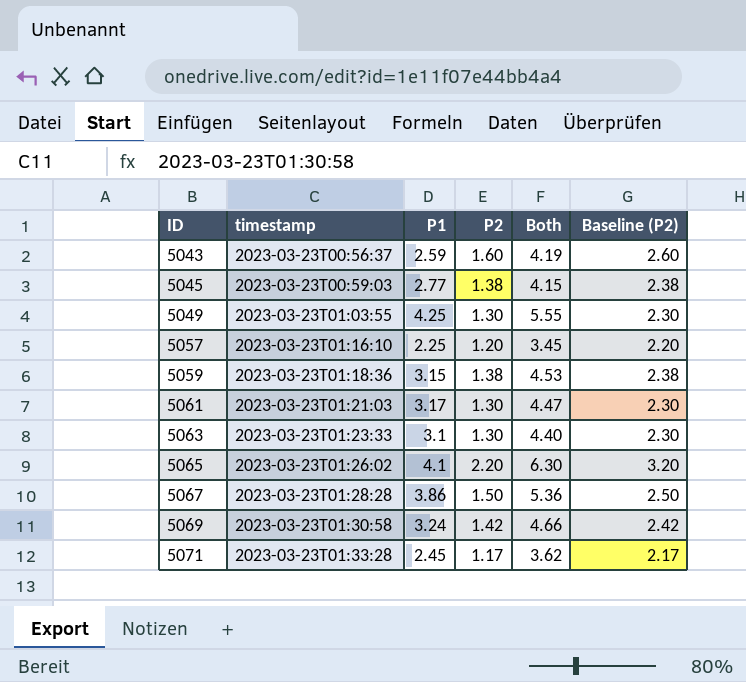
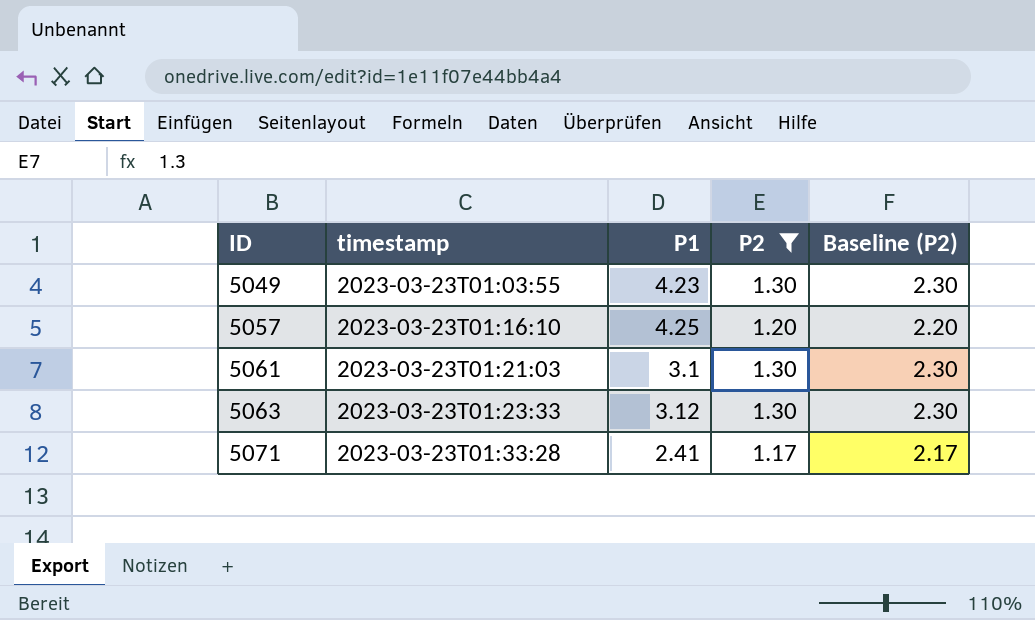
filter: none -> P2 <= 1.30
column Both | formula: [P1] + [P2] -> none
5049 | P1: 4.25 -> 4.23
5057 | P1: 2.25 -> 4.25
5061 | P1: 3.17 -> 3.1
5063 | P1: 3.1 -> 3.12
5071 | P1: 2.45 -> 2.41

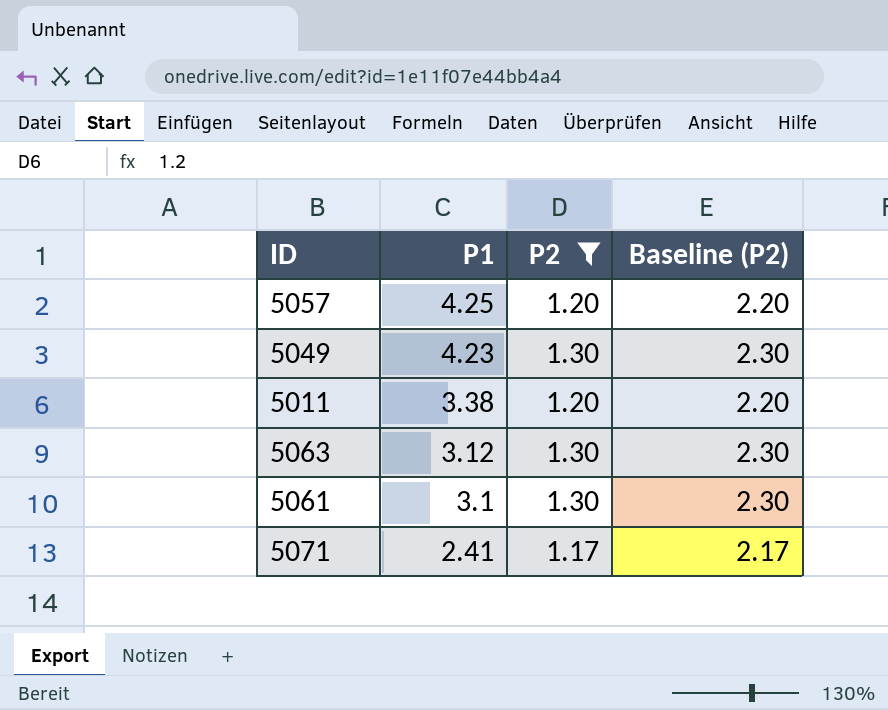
row order: ID ascending -> P1 descending
column timestamp | position: 2 -> none
row 5011: none -> 3.38 | 1.20 | 2.20

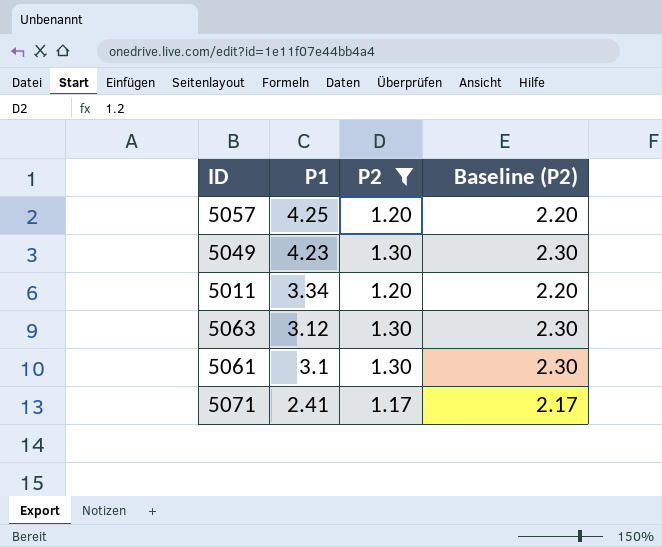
5011 | P1: 3.38 -> 3.34

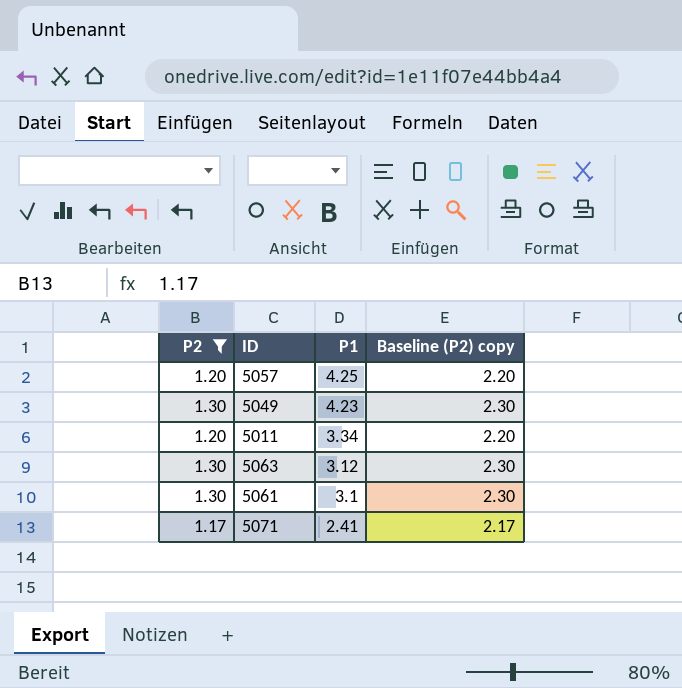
column P2 | position: 3 -> 1
column name: Baseline (P2) -> Baseline (P2) copy

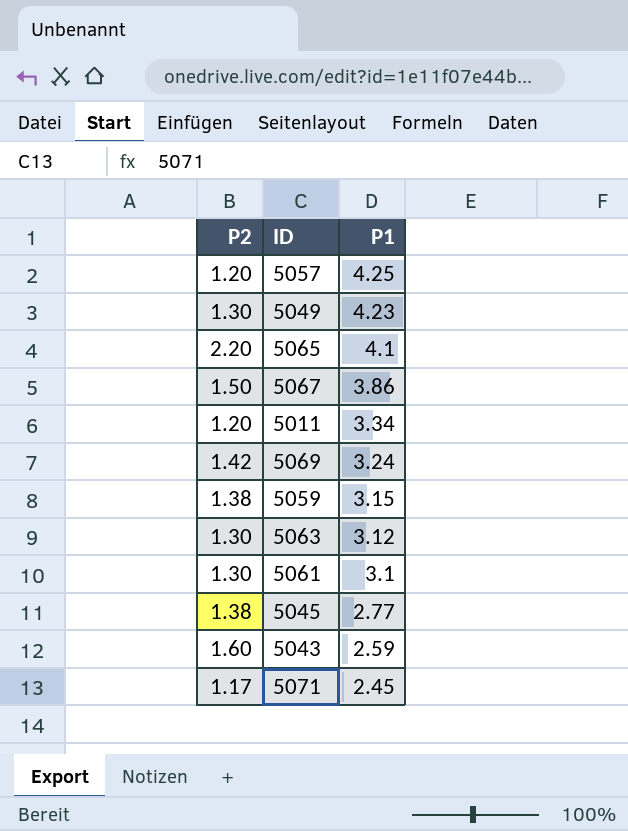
filter: P2 <= 1.30 -> none
column Baseline (P2) copy | formula: [P2] + 1 -> none
5071 | P1: 2.41 -> 2.45

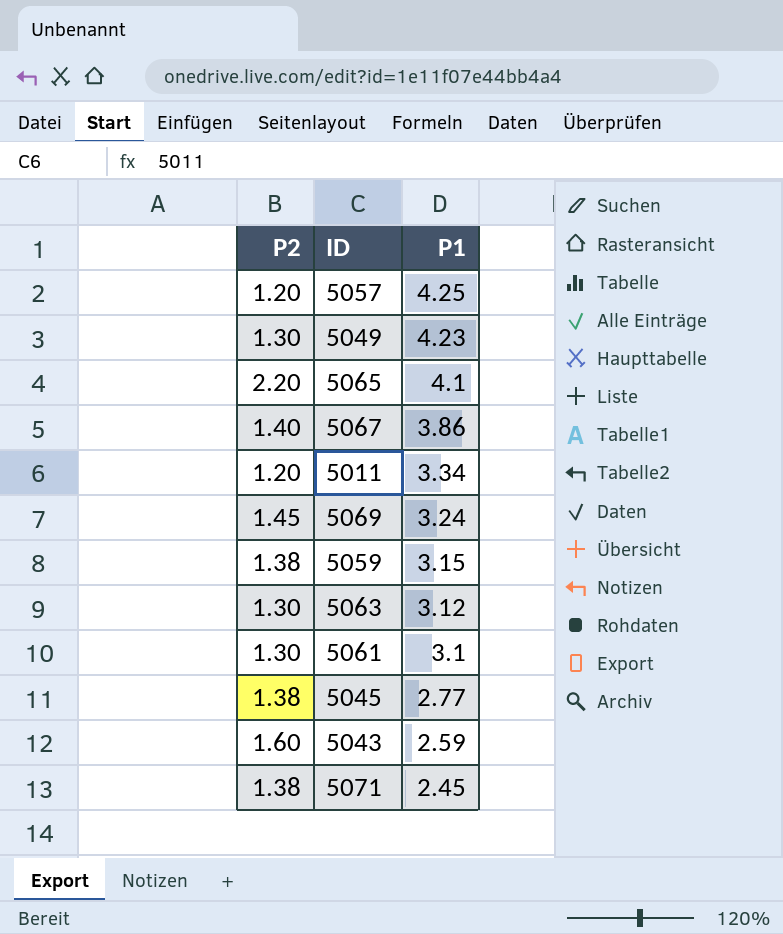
5067 | P2: 1.50 -> 1.40
5069 | P2: 1.42 -> 1.45
5071 | P2: 1.17 -> 1.38

